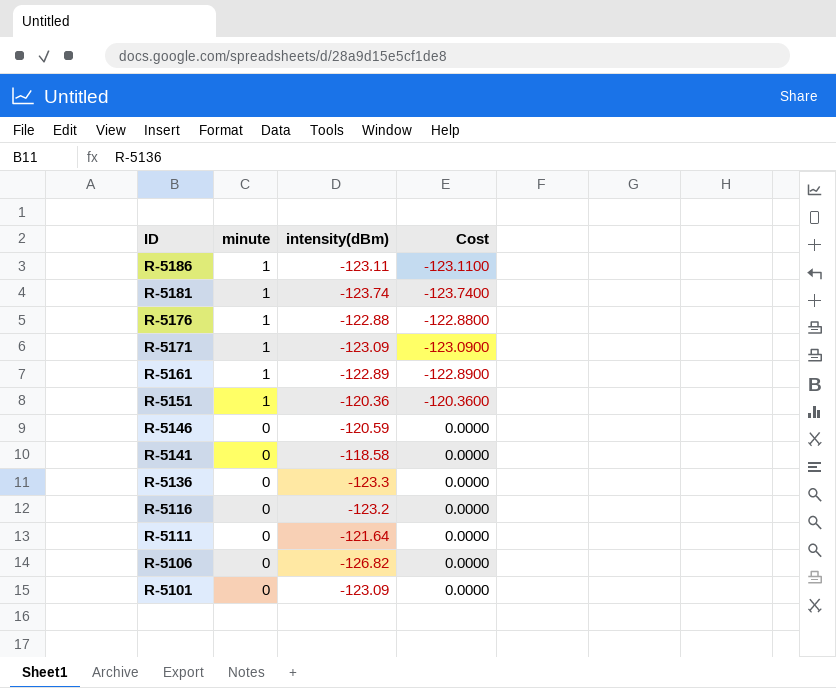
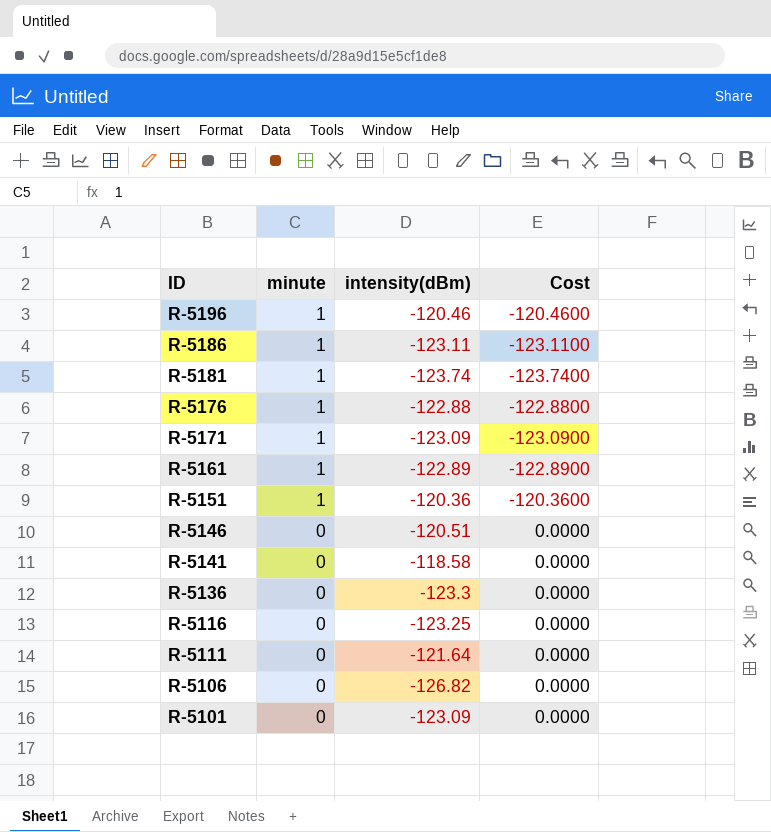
row R-5196: none -> 1 | -120.46 | -120.4600
R-5146 | intensity(dBm): -120.59 -> -120.51
R-5116 | intensity(dBm): -123.2 -> -123.25

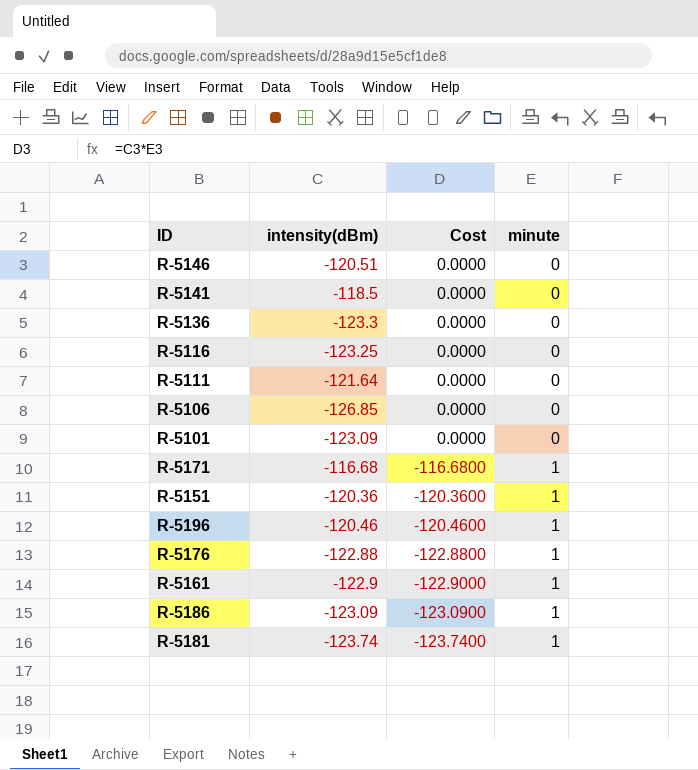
row order: ID descending -> Cost descending
column minute | position: 2 -> 4
R-5141 | intensity(dBm): -118.58 -> -118.5
R-5106 | intensity(dBm): -126.82 -> -126.85
R-5171 | intensity(dBm): -123.09 -> -116.68
R-5171 | Cost: -123.0900 -> -116.6800
R-5161 | intensity(dBm): -122.89 -> -122.9
R-5161 | Cost: -122.8900 -> -122.9000
R-5186 | intensity(dBm): -123.11 -> -123.09
R-5186 | Cost: -123.1100 -> -123.0900

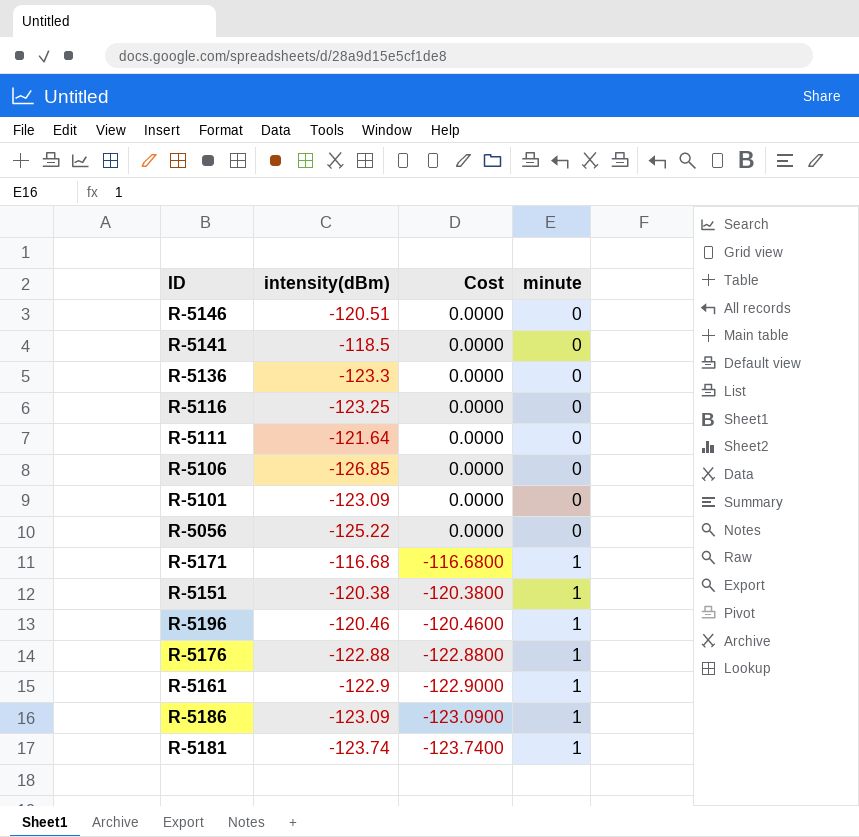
row R-5056: none -> -125.22 | 0.0000 | 0
R-5151 | intensity(dBm): -120.36 -> -120.38
R-5151 | Cost: -120.3600 -> -120.3800

